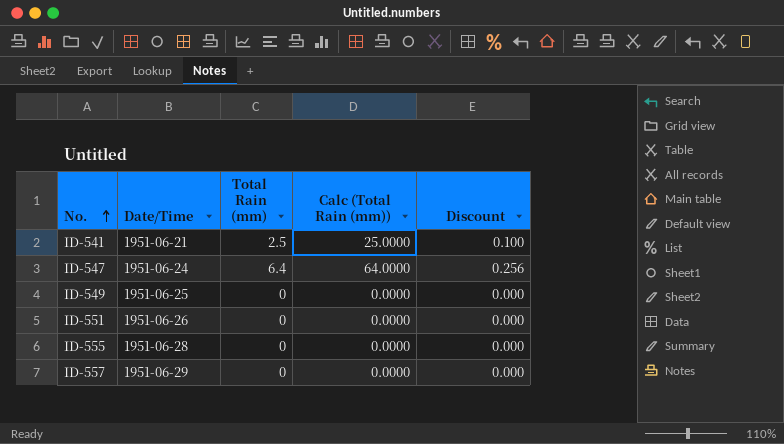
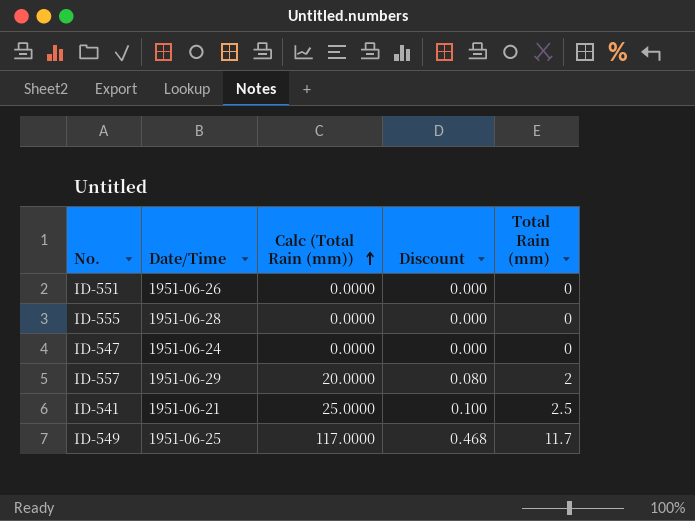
row order: No. ascending -> Calc (Total Rain (mm)) ascending
column Total Rain (mm) | position: 3 -> 5
ID-547 | Calc (Total Rain (mm)): 64.0000 -> 0.0000
ID-547 | Discount: 0.256 -> 0.000
ID-547 | Total Rain (mm): 6.4 -> 0
ID-557 | Calc (Total Rain (mm)): 0.0000 -> 20.0000
ID-557 | Discount: 0.000 -> 0.080
ID-557 | Total Rain (mm): 0 -> 2
ID-549 | Calc (Total Rain (mm)): 0.0000 -> 117.0000
ID-549 | Discount: 0.000 -> 0.468
ID-549 | Total Rain (mm): 0 -> 11.7

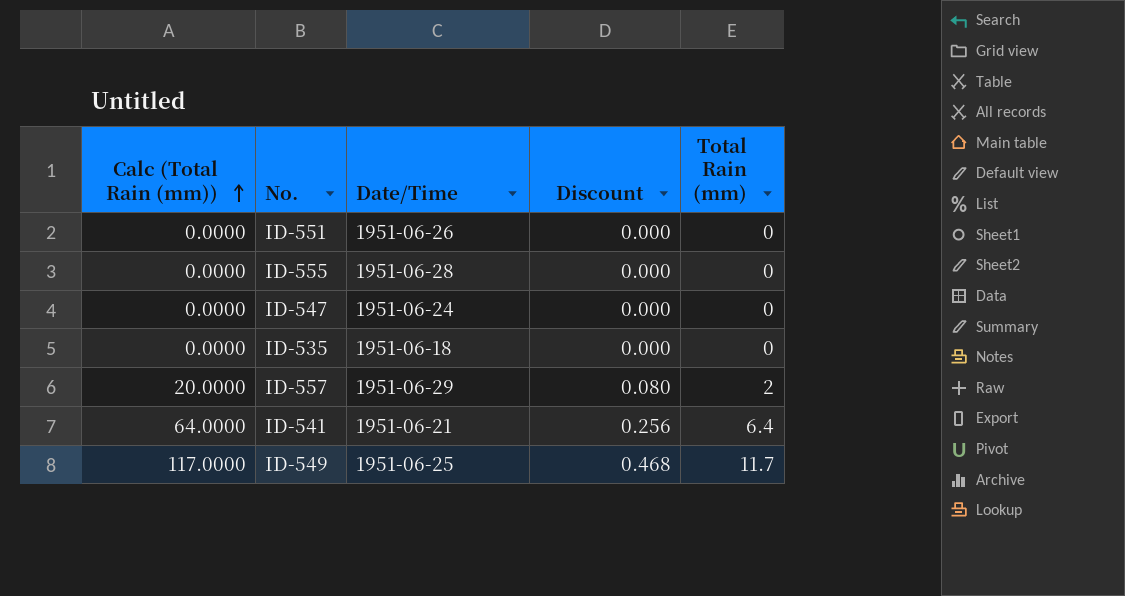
column Calc (Total Rain (mm)) | position: 3 -> 1
row ID-535: none -> 0.0000 | 1951-06-18 | 0.000 | 0
ID-541 | Calc (Total Rain (mm)): 25.0000 -> 64.0000
ID-541 | Discount: 0.100 -> 0.256
ID-541 | Total Rain (mm): 2.5 -> 6.4

